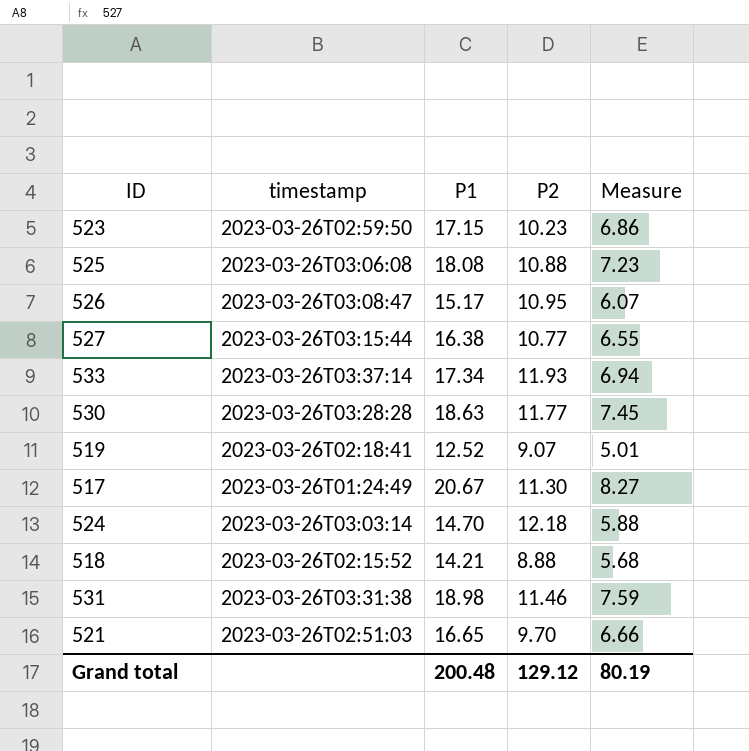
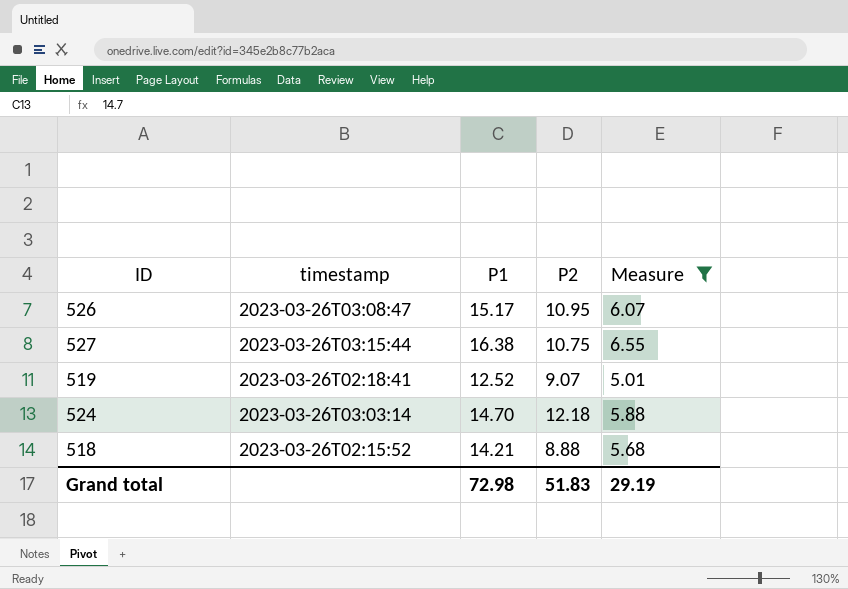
filter: none -> Measure <= 6.55
527 | P2: 10.77 -> 10.75
Grand total | P1: 200.48 -> 72.98
Grand total | P2: 129.12 -> 51.83
Grand total | Measure: 80.19 -> 29.19

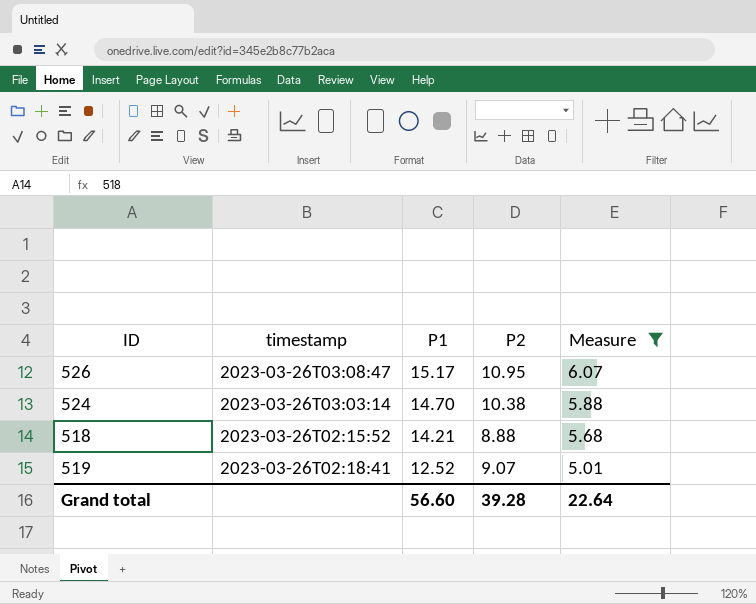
row order: none -> P1 descending
row 527: 2023-03-26T03:15:44 | 16.38 | 10.75 | 6.55 -> none
524 | P2: 12.18 -> 10.38
Grand total | P1: 72.98 -> 56.60
Grand total | P2: 51.83 -> 39.28
Grand total | Measure: 29.19 -> 22.64

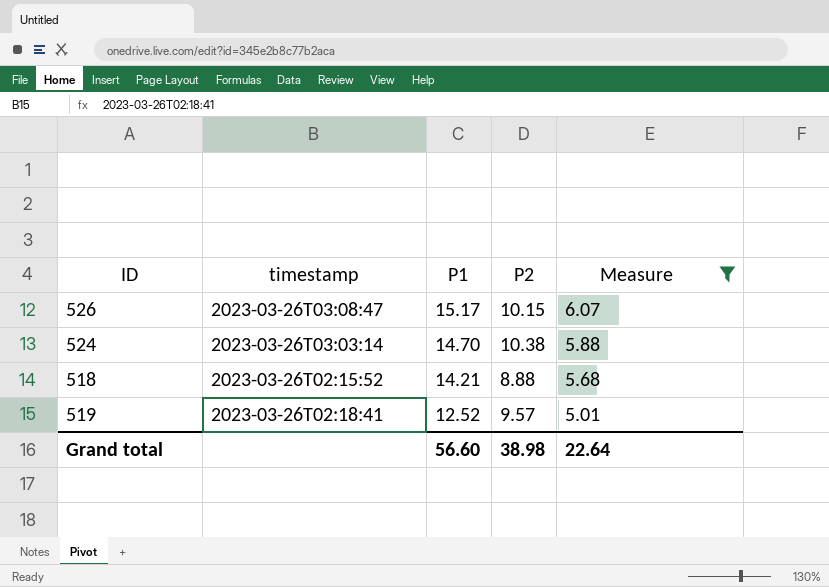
526 | P2: 10.95 -> 10.15
519 | P2: 9.07 -> 9.57
Grand total | P2: 39.28 -> 38.98

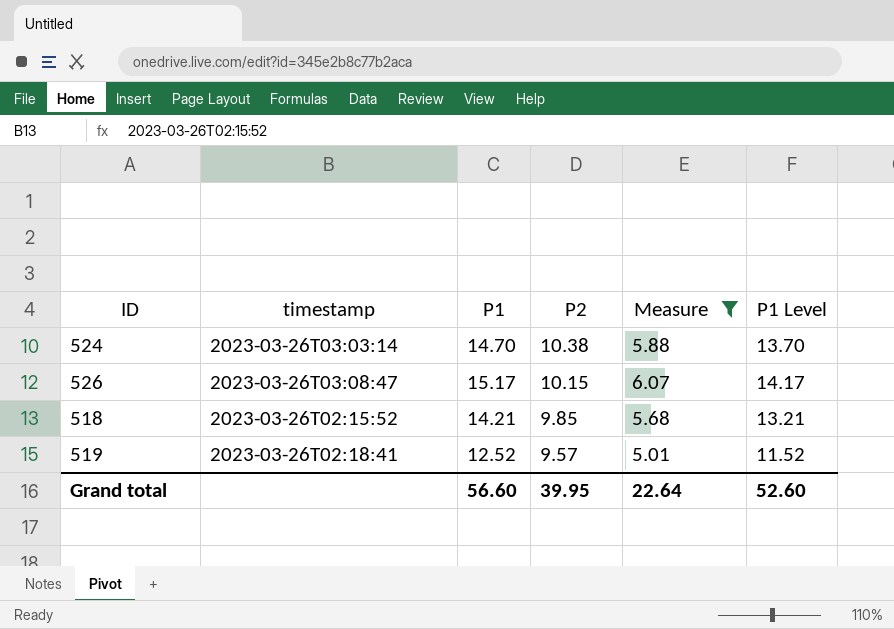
row order: P1 descending -> P2 descending
column P1 Level | formula: none -> [P1] - 1
518 | P2: 8.88 -> 9.85
Grand total | P2: 38.98 -> 39.95

